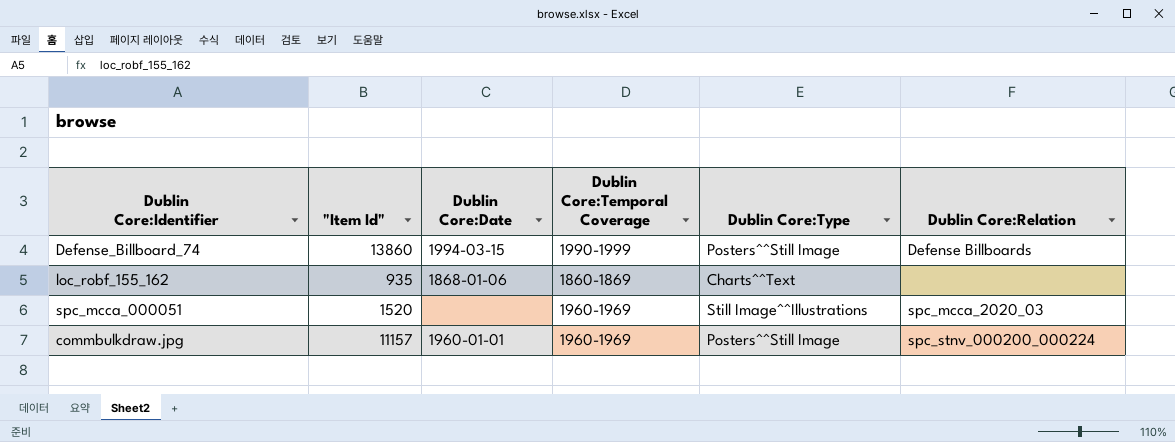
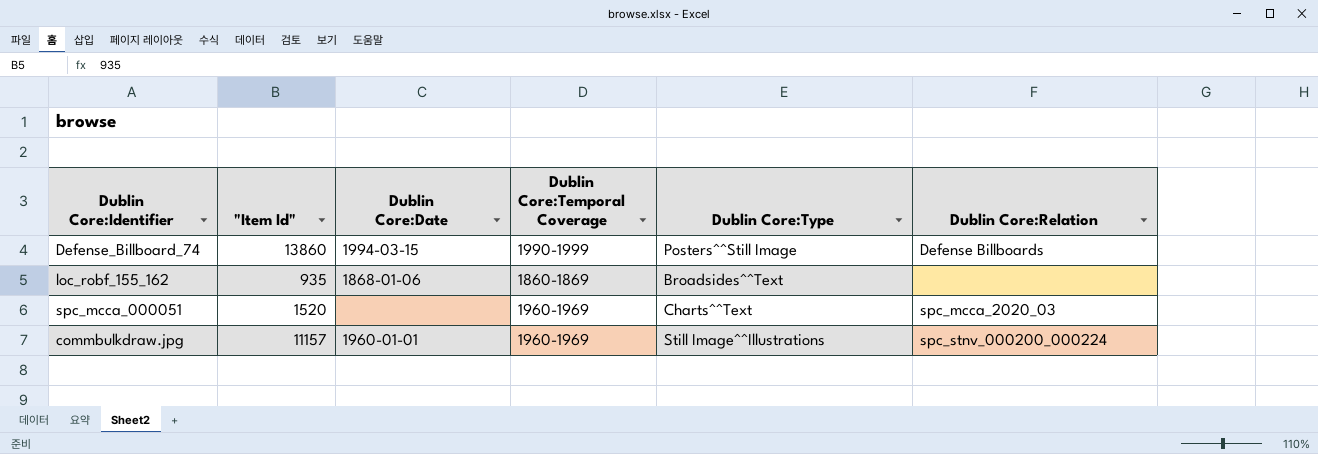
loc_robf_155_162 | Dublin Core:Type: Charts^^Text -> Broadsides^^Text
spc_mcca_000051 | Dublin Core:Type: Still Image^^Illustrations -> Charts^^Text
commbulkdraw.jpg | Dublin Core:Type: Posters^^Still Image -> Still Image^^Illustrations

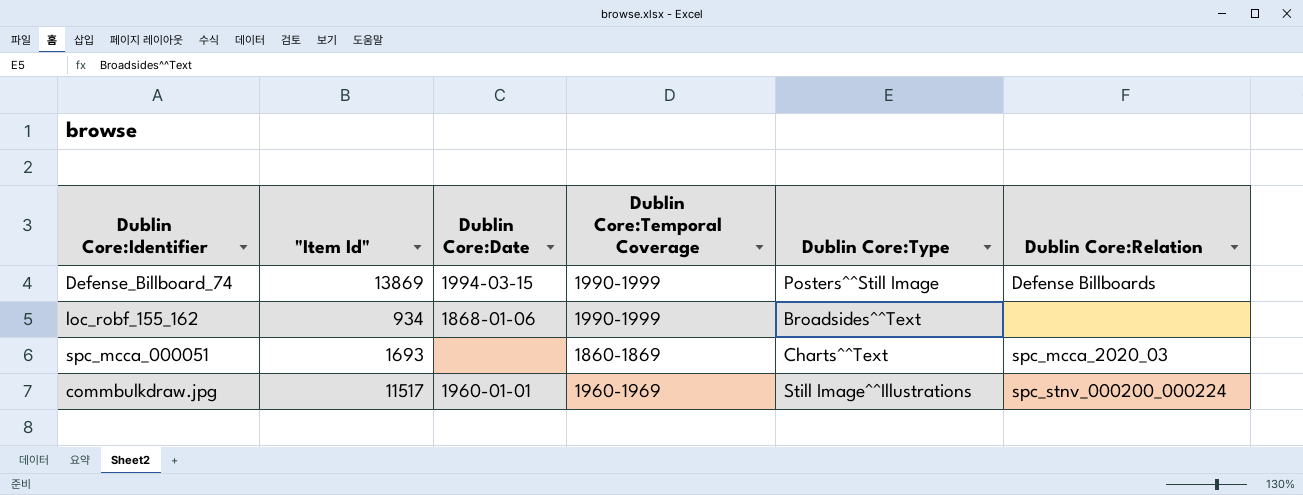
Defense_Billboard_74 | "Item Id": 13860 -> 13869
loc_robf_155_162 | "Item Id": 935 -> 934
loc_robf_155_162 | Dublin Core:Temporal Coverage: 1860-1869 -> 1990-1999
spc_mcca_000051 | "Item Id": 1520 -> 1693
spc_mcca_000051 | Dublin Core:Temporal Coverage: 1960-1969 -> 1860-1869
commbulkdraw.jpg | "Item Id": 11157 -> 11517

